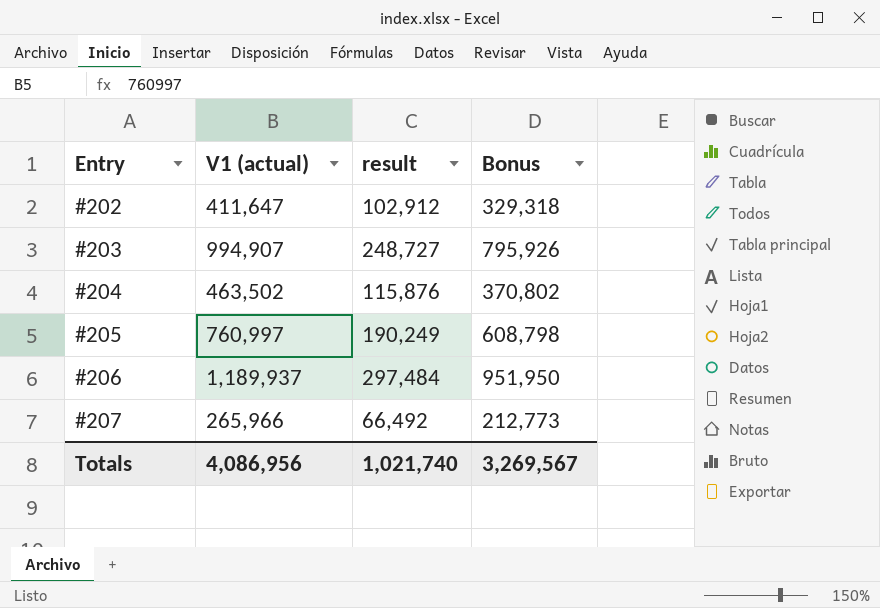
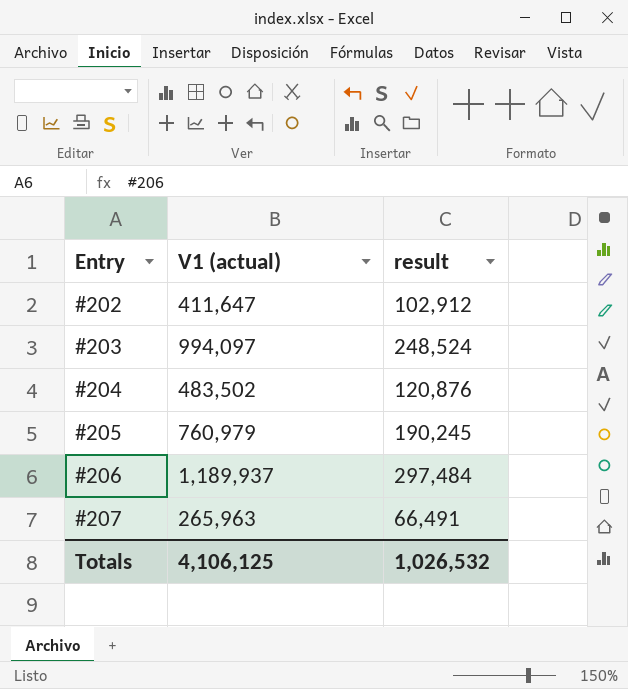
column Bonus | formula: [V1 (actual)] * 0.8 -> none
#203 | V1 (actual): 994,907 -> 994,097
#203 | result: 248,727 -> 248,524
#204 | V1 (actual): 463,502 -> 483,502
#204 | result: 115,876 -> 120,876
#205 | V1 (actual): 760,997 -> 760,979
#205 | result: 190,249 -> 190,245
#207 | V1 (actual): 265,966 -> 265,963
#207 | result: 66,492 -> 66,491
Totals | V1 (actual): 4,086,956 -> 4,106,125
Totals | result: 1,021,740 -> 1,026,532

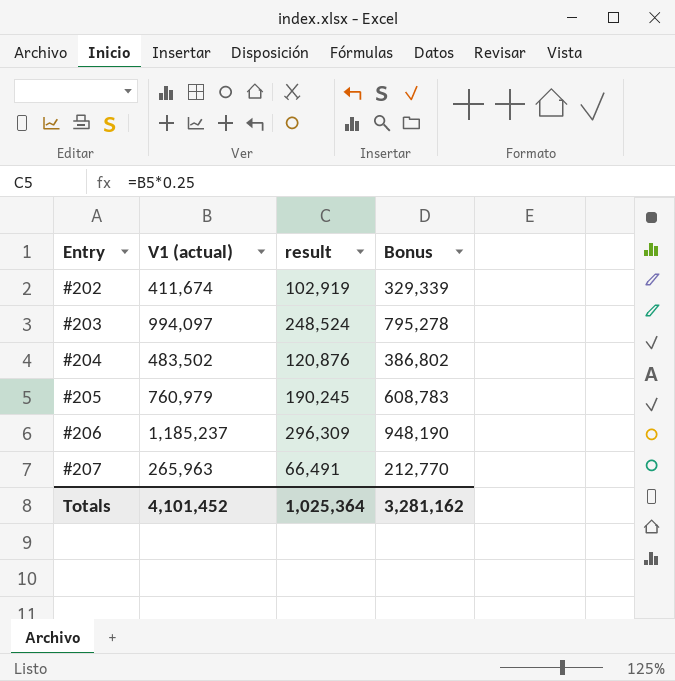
column Bonus | formula: none -> [V1 (actual)] * 0.8
#202 | V1 (actual): 411,647 -> 411,674
#202 | result: 102,912 -> 102,919
#206 | V1 (actual): 1,189,937 -> 1,185,237
#206 | result: 297,484 -> 296,309
Totals | V1 (actual): 4,106,125 -> 4,101,452
Totals | result: 1,026,532 -> 1,025,364

